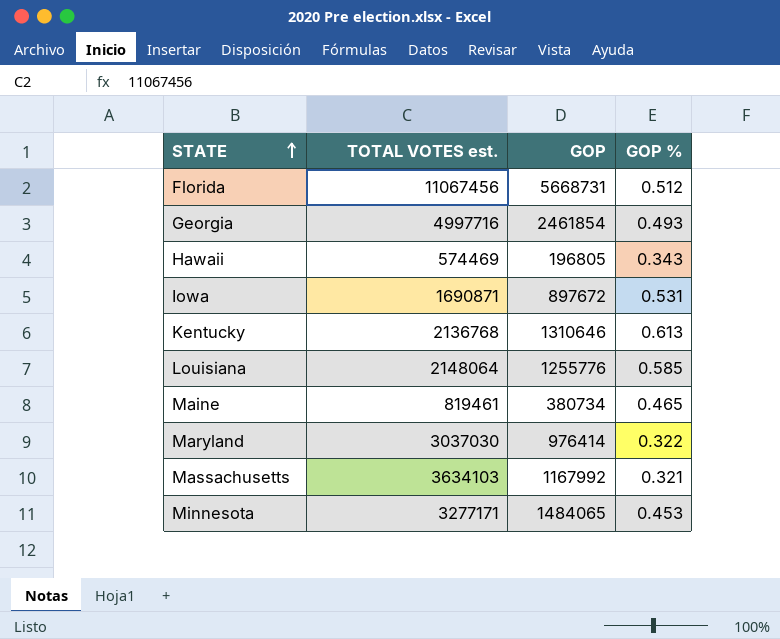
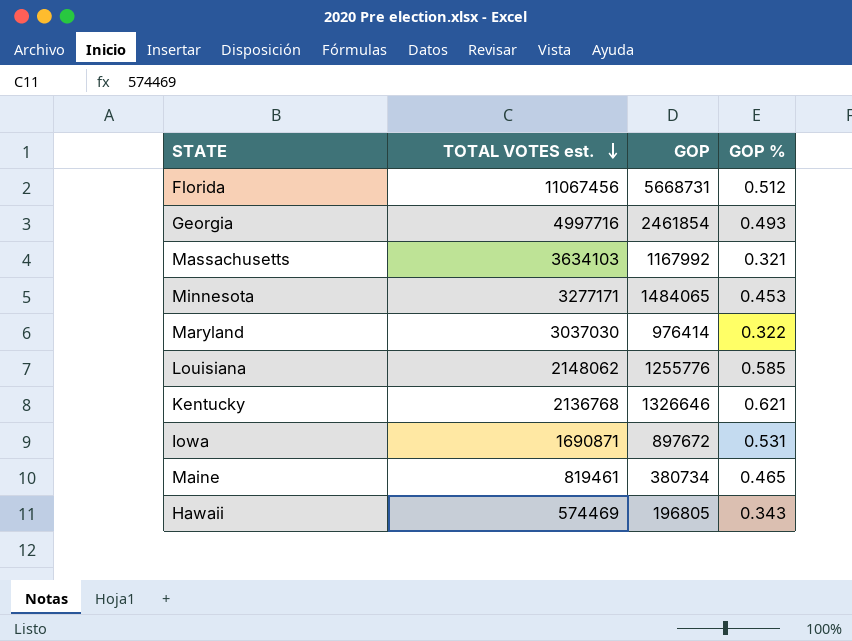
row order: STATE ascending -> TOTAL VOTES est. descending
Louisiana | TOTAL VOTES est.: 2148064 -> 2148062
Kentucky | GOP: 1310646 -> 1326646
Kentucky | GOP %: 0.613 -> 0.621

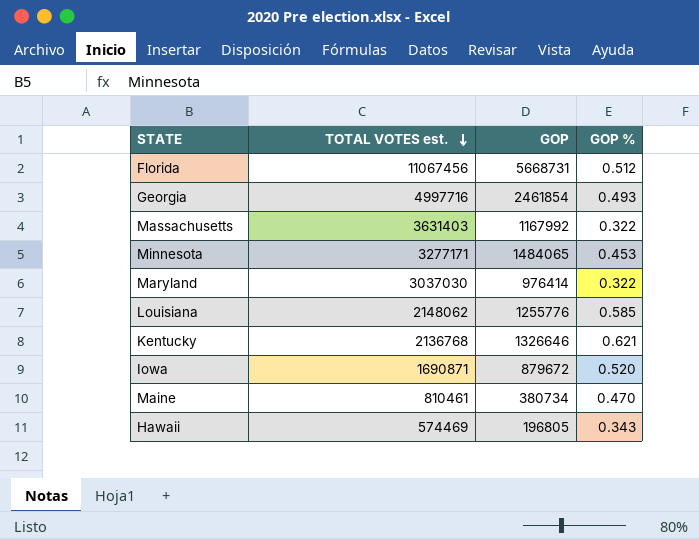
Massachusetts | TOTAL VOTES est.: 3634103 -> 3631403
Massachusetts | GOP %: 0.321 -> 0.322
Iowa | GOP: 897672 -> 879672
Iowa | GOP %: 0.531 -> 0.520
Maine | TOTAL VOTES est.: 819461 -> 810461
Maine | GOP %: 0.465 -> 0.470

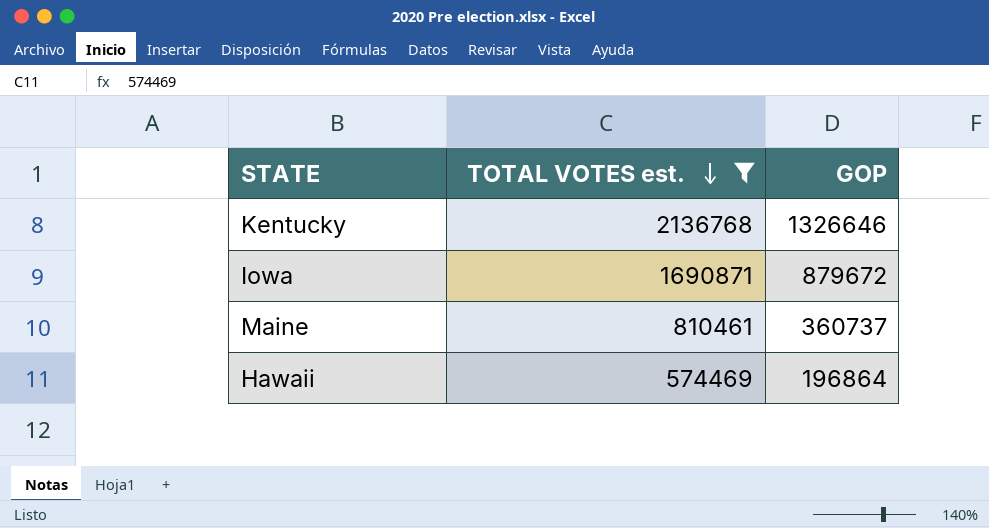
filter: none -> TOTAL VOTES est. <= 2136768
column GOP % | formula: [GOP] / [TOTAL VOTES est.] -> none
Maine | GOP: 380734 -> 360737
Hawaii | GOP: 196805 -> 196864

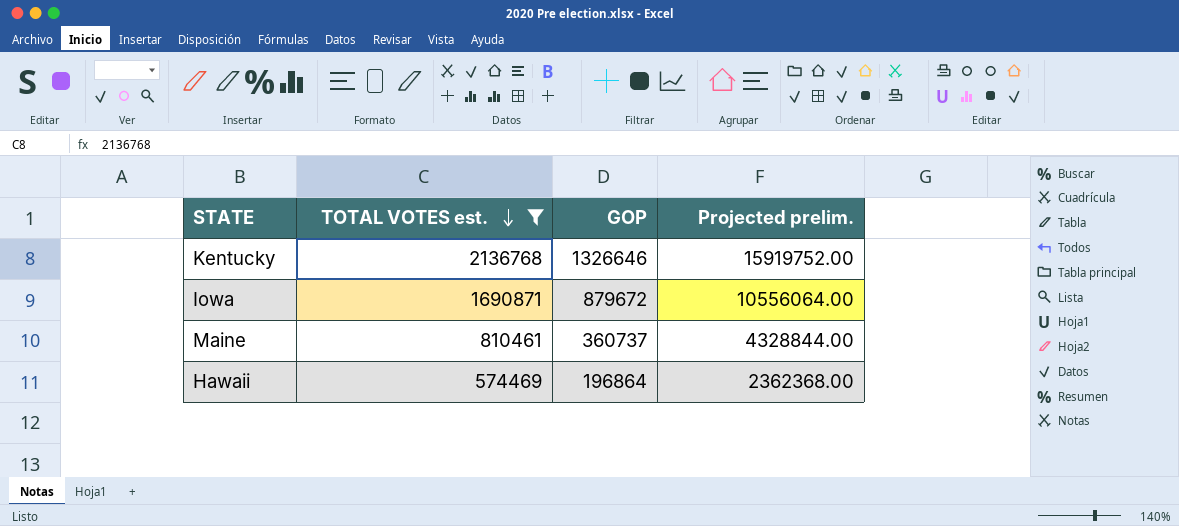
column Projected prelim. | formula: none -> [GOP] * 12

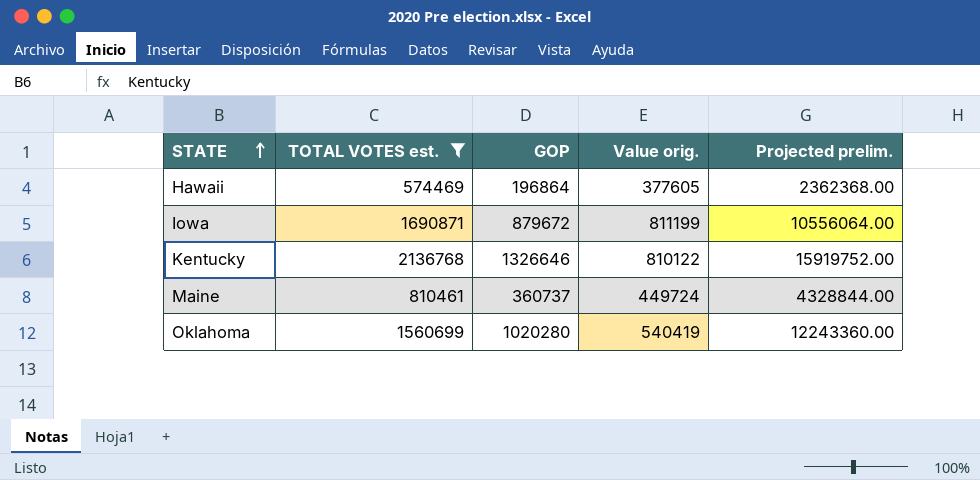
row order: TOTAL VOTES est. descending -> STATE ascending
column Value orig. | formula: none -> [TOTAL VOTES est.] - [GOP]
row Oklahoma: none -> 1560699 | 1020280 | 540419 | 12243360.00

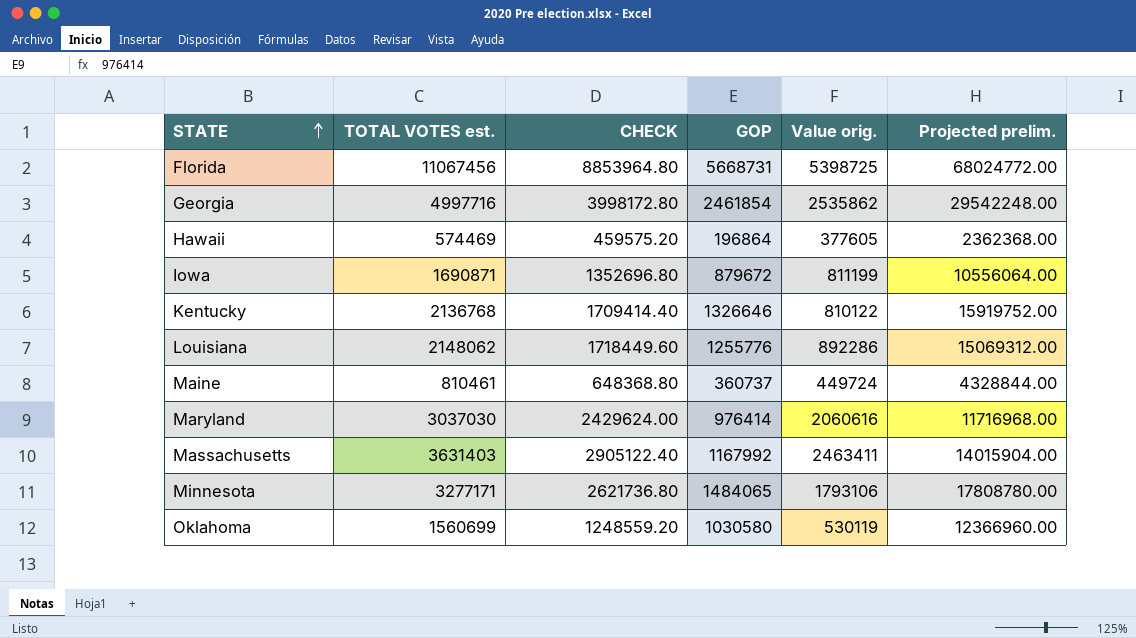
filter: TOTAL VOTES est. <= 2136768 -> none
column CHECK | formula: none -> [TOTAL VOTES est.] * 0.8
Oklahoma | GOP: 1020280 -> 1030580
Oklahoma | Value orig.: 540419 -> 530119
Oklahoma | Projected prelim.: 12243360.00 -> 12366960.00

